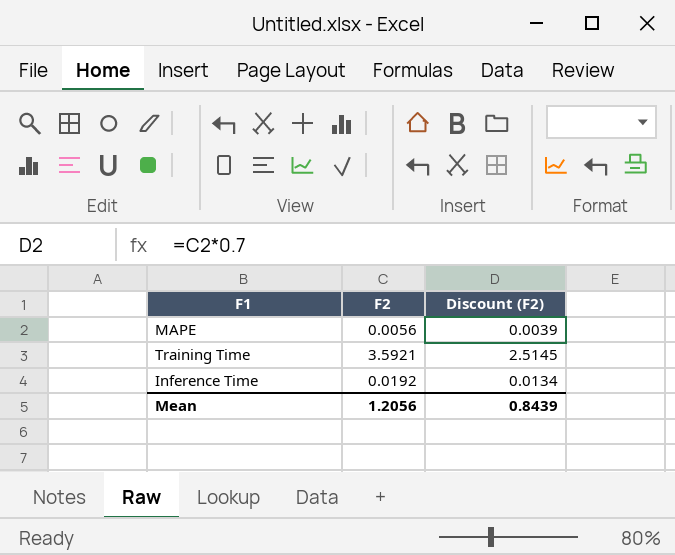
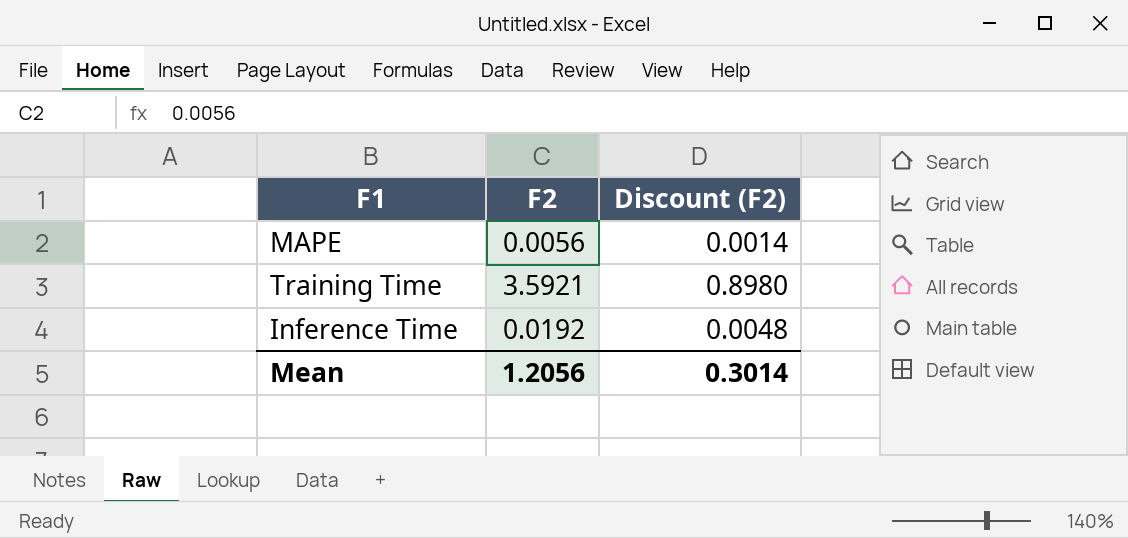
column Discount (F2) | formula: [F2] * 0.7 -> [F2] * 0.25
Mean | Discount (F2): 0.8439 -> 0.3014

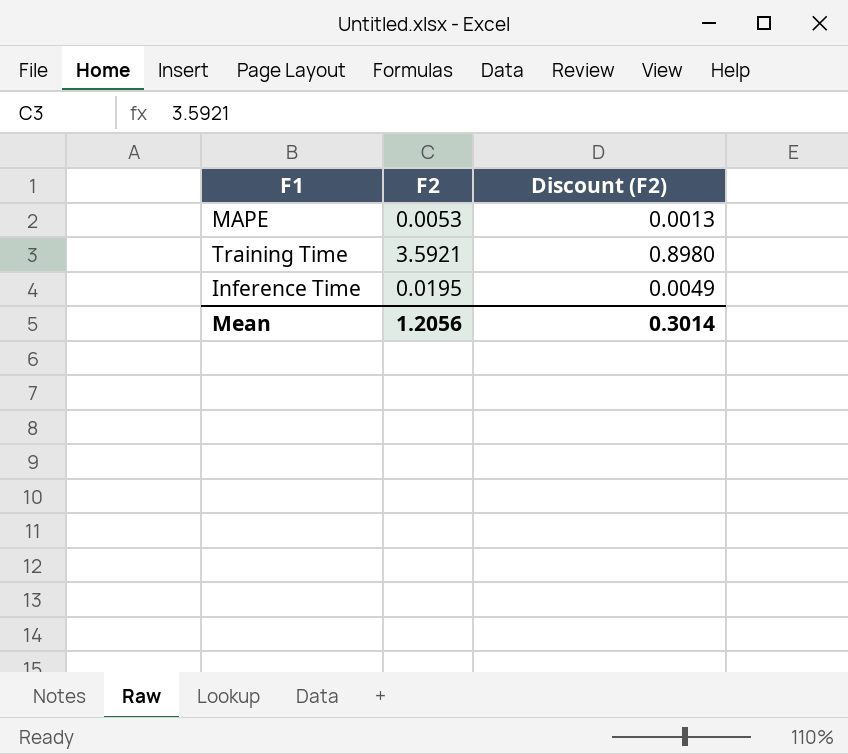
MAPE | F2: 0.0056 -> 0.0053
MAPE | Discount (F2): 0.0014 -> 0.0013
Inference Time | F2: 0.0192 -> 0.0195
Inference Time | Discount (F2): 0.0048 -> 0.0049

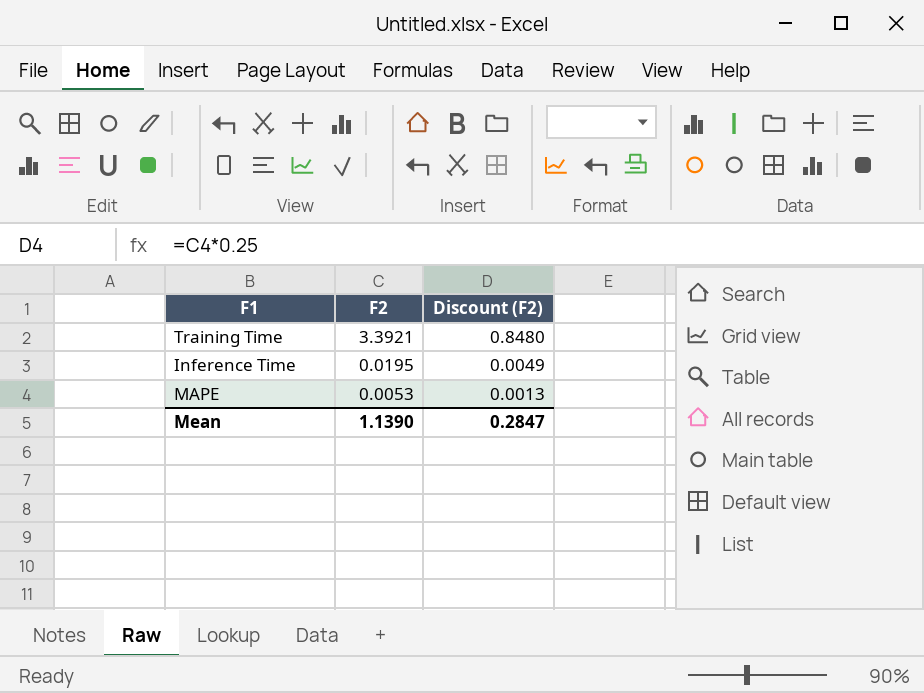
row order: none -> F2 descending
Training Time | F2: 3.5921 -> 3.3921
Training Time | Discount (F2): 0.8980 -> 0.8480
Mean | F2: 1.2056 -> 1.1390
Mean | Discount (F2): 0.3014 -> 0.2847

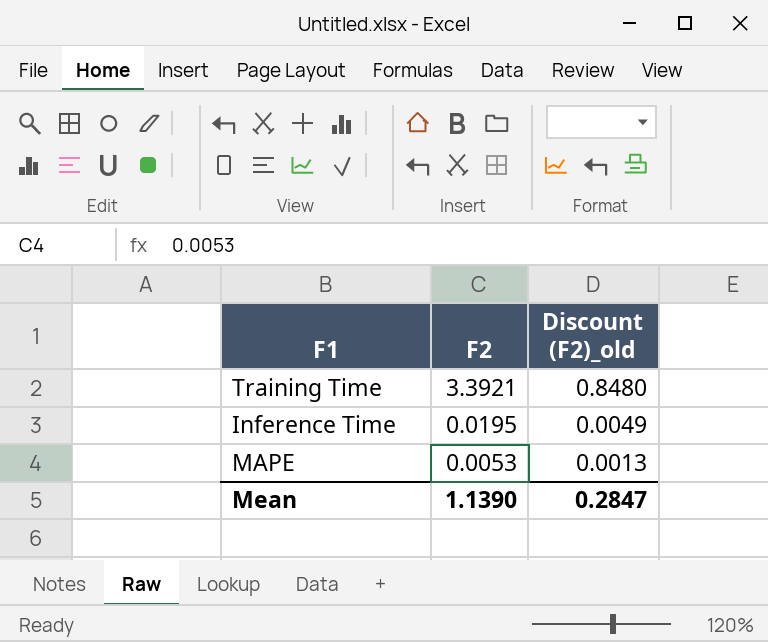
column name: Discount (F2) -> Discount (F2)_old

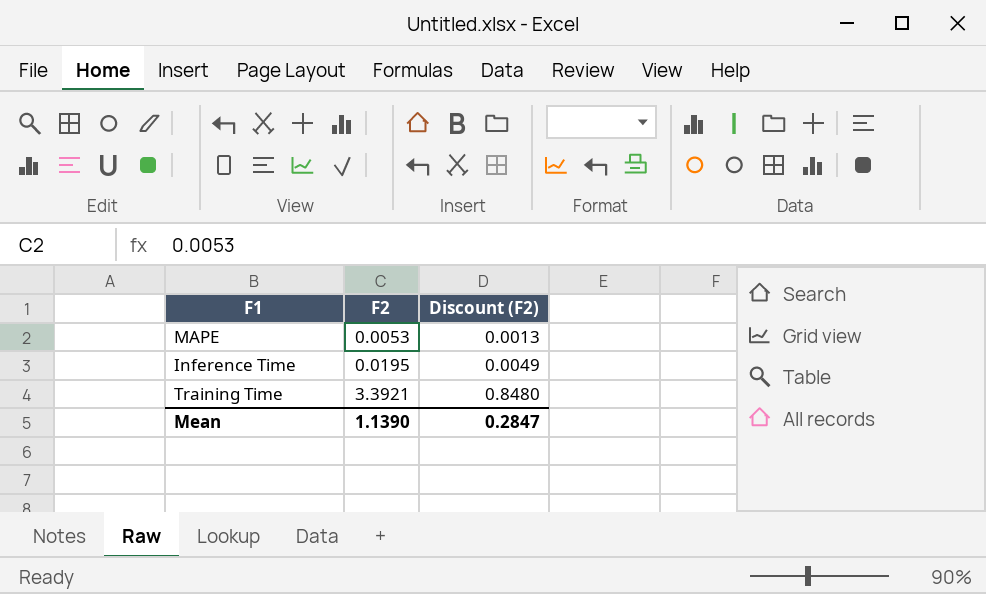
row order: F2 descending -> F2 ascending
column name: Discount (F2)_old -> Discount (F2)

